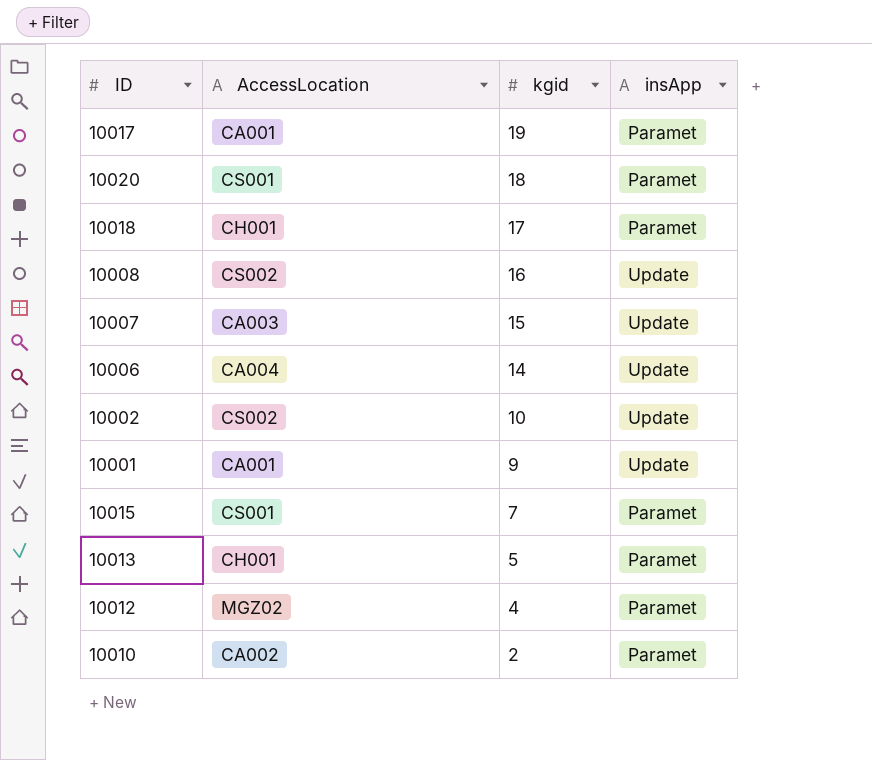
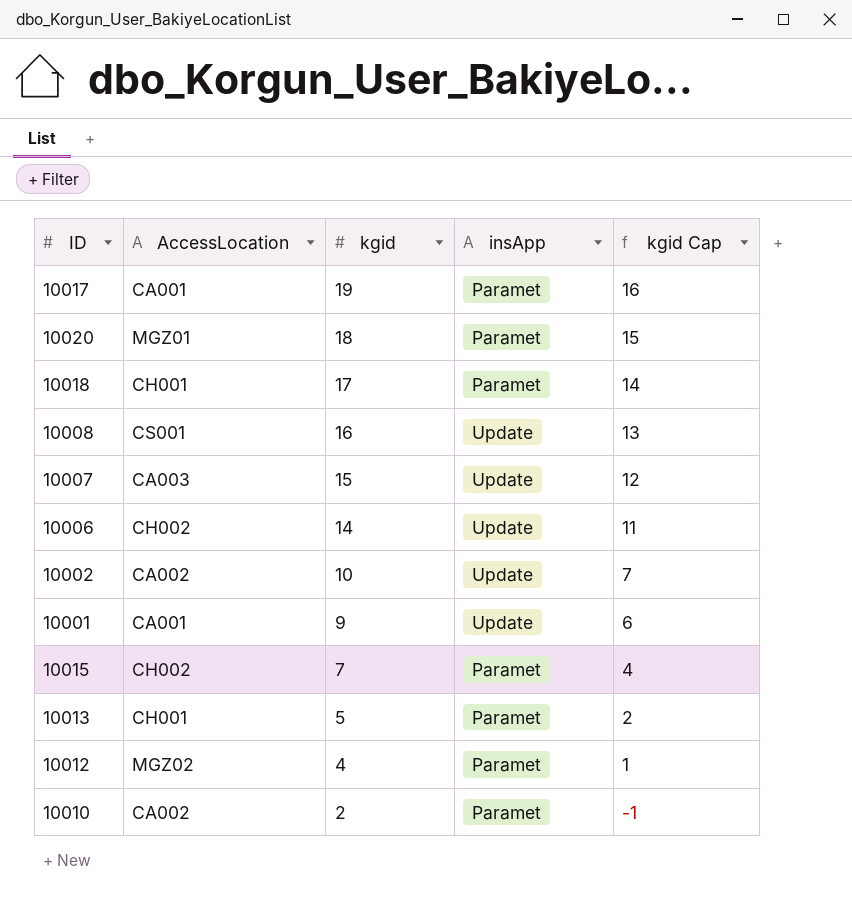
column kgid Cap | formula: none -> [kgid] - 3
10020 | AccessLocation: CS001 -> MGZ01
10008 | AccessLocation: CS002 -> CS001
10006 | AccessLocation: CA004 -> CH002
10002 | AccessLocation: CS002 -> CA002
10015 | AccessLocation: CS001 -> CH002

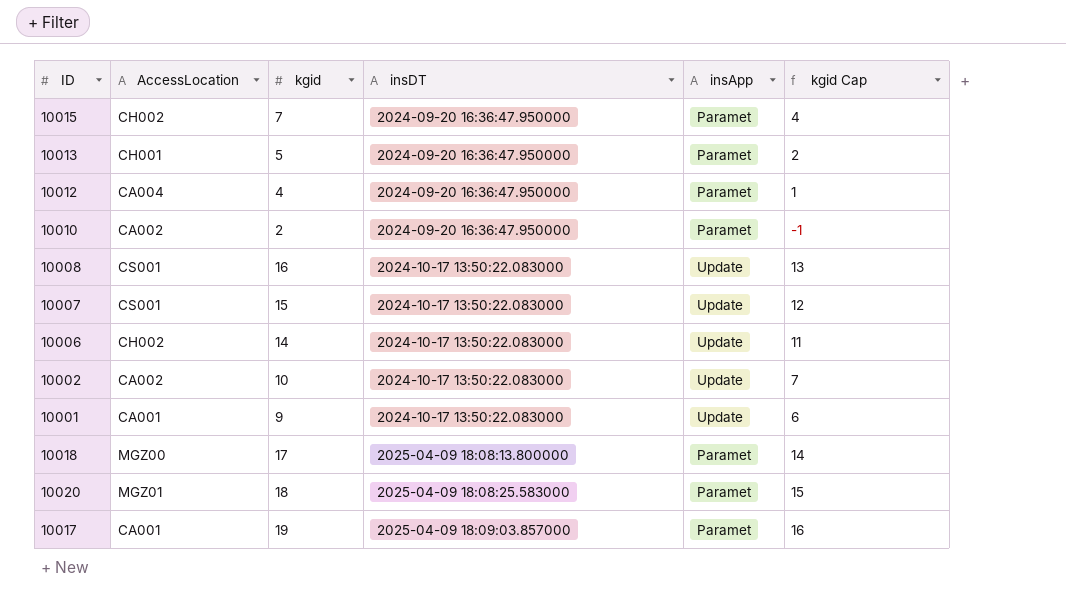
row order: kgid descending -> insDT ascending
column insDT | position: none -> 4
10012 | AccessLocation: MGZ02 -> CA004
10007 | AccessLocation: CA003 -> CS001
10018 | AccessLocation: CH001 -> MGZ00

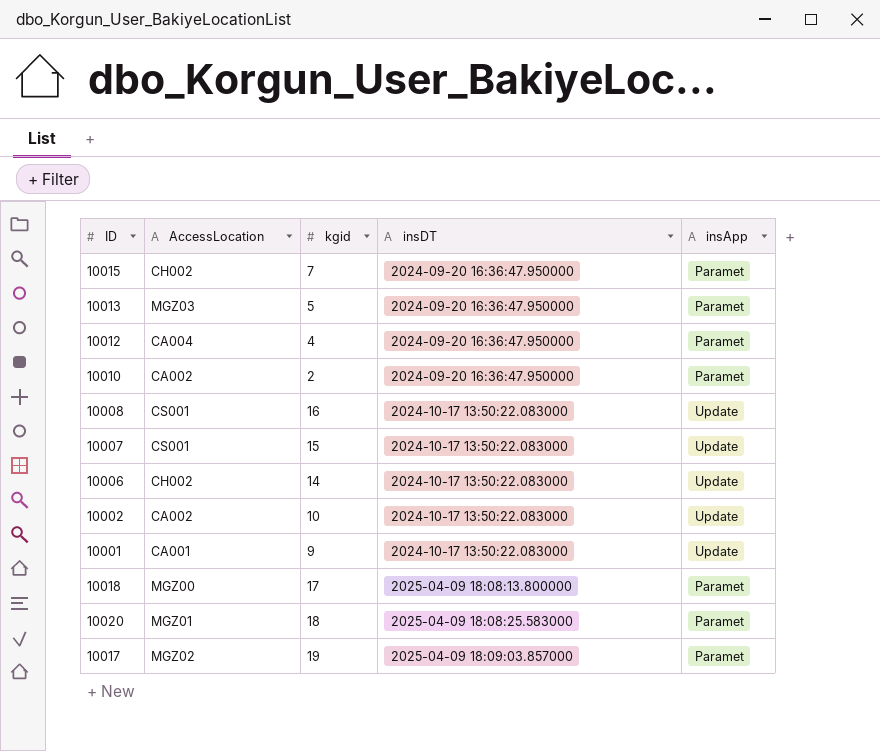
column kgid Cap | formula: [kgid] - 3 -> none
10013 | AccessLocation: CH001 -> MGZ03
10017 | AccessLocation: CA001 -> MGZ02

